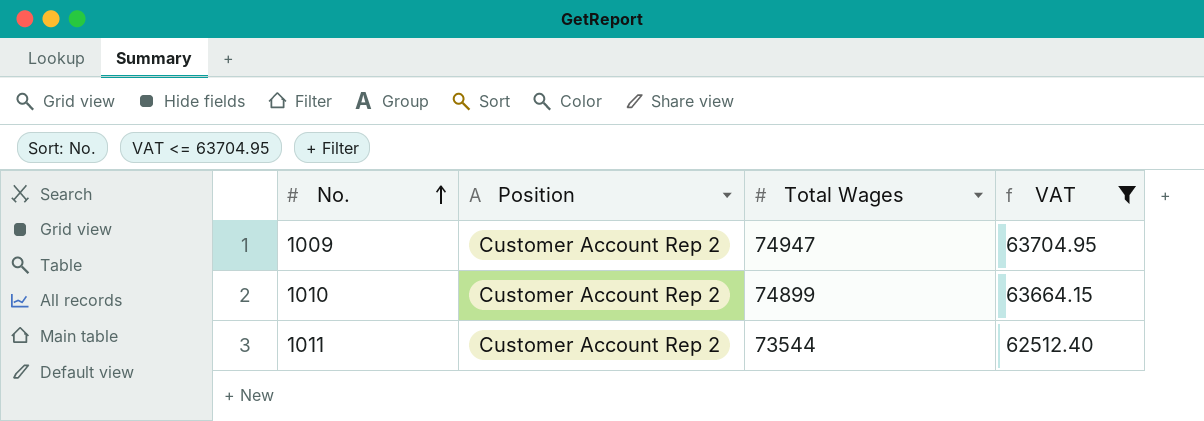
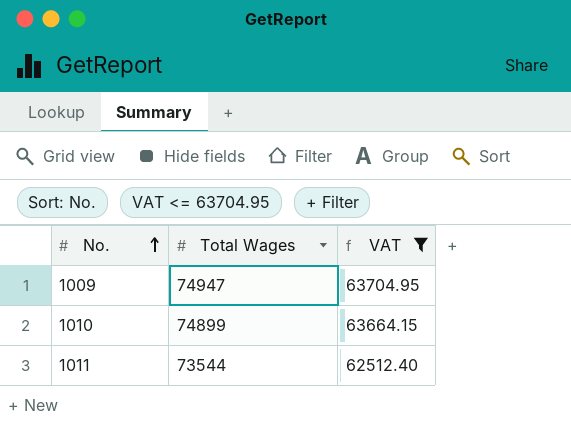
column Position | position: 2 -> none

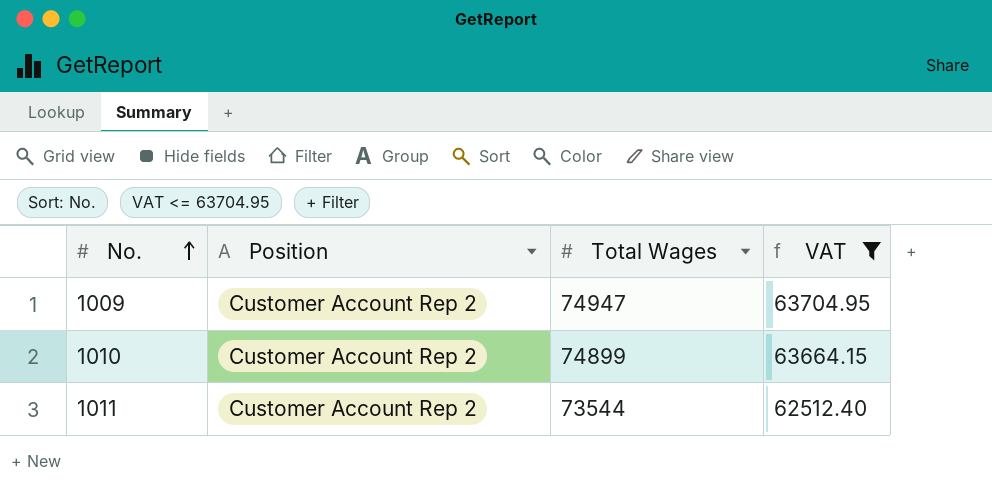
column Position | position: none -> 2

